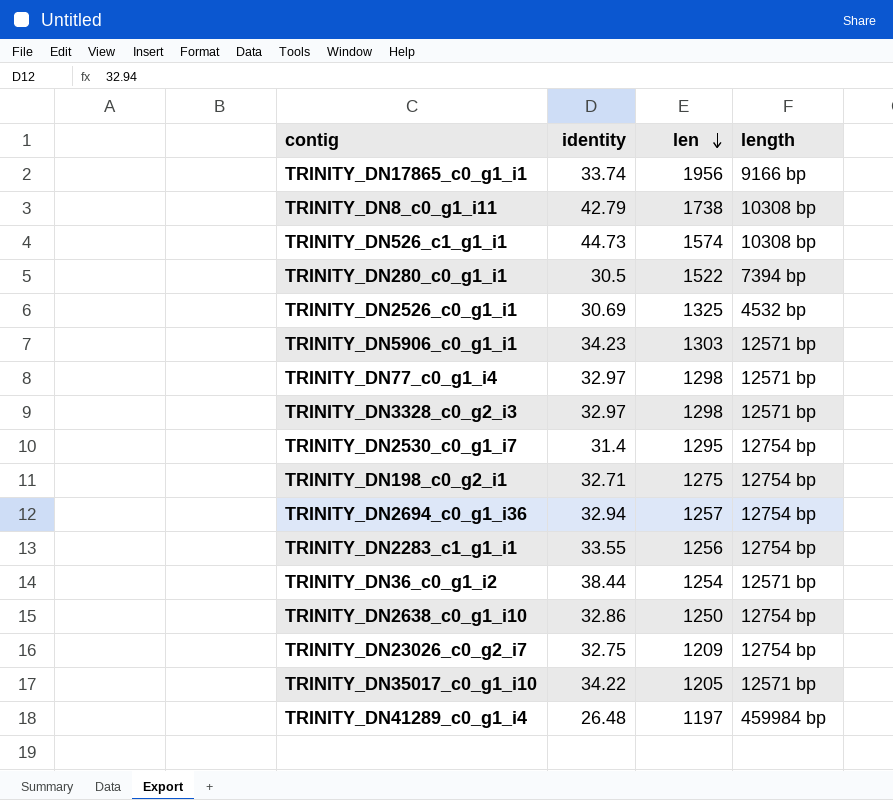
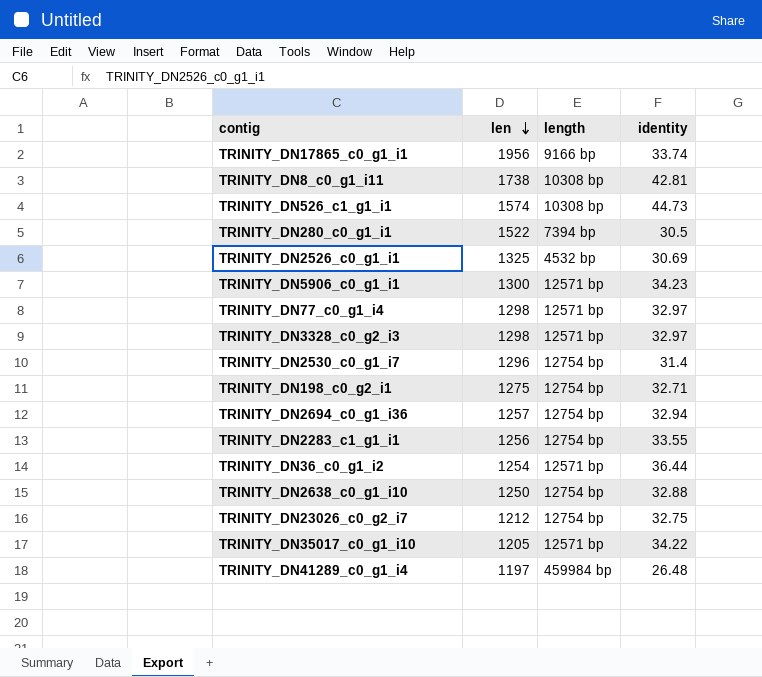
column identity | position: 2 -> 4
TRINITY_DN8_c0_g1_i11 | identity: 42.79 -> 42.81
TRINITY_DN5906_c0_g1_i1 | len: 1303 -> 1300
TRINITY_DN2530_c0_g1_i7 | len: 1295 -> 1296
TRINITY_DN36_c0_g1_i2 | identity: 38.44 -> 36.44
TRINITY_DN2638_c0_g1_i10 | identity: 32.86 -> 32.88
TRINITY_DN23026_c0_g2_i7 | len: 1209 -> 1212

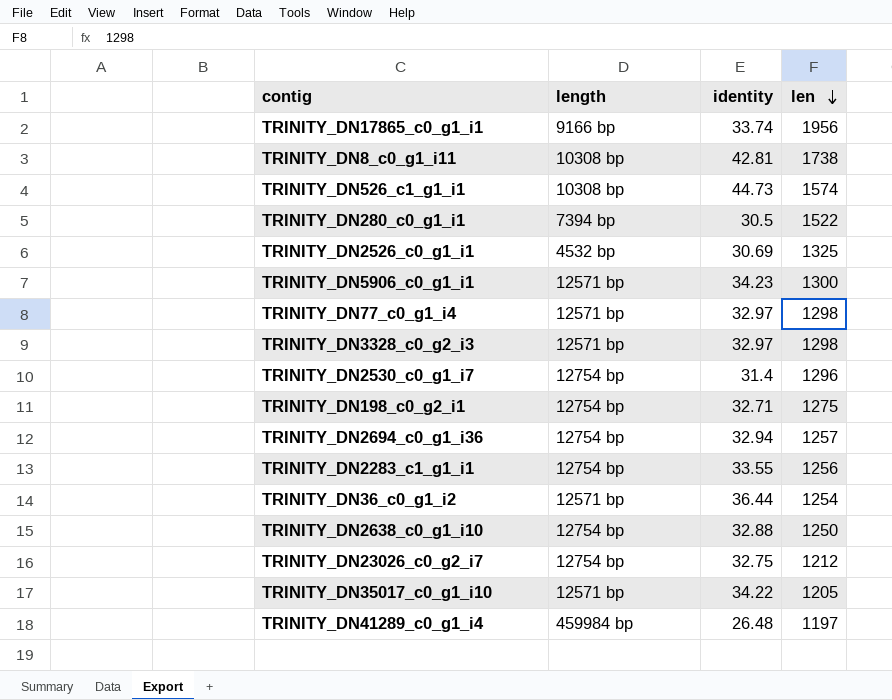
column len | position: 2 -> 4

